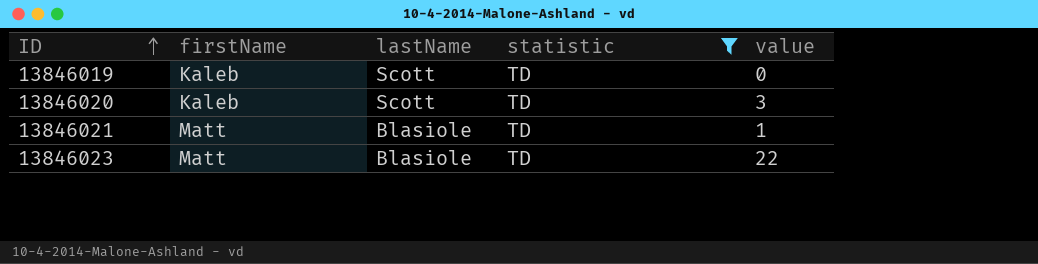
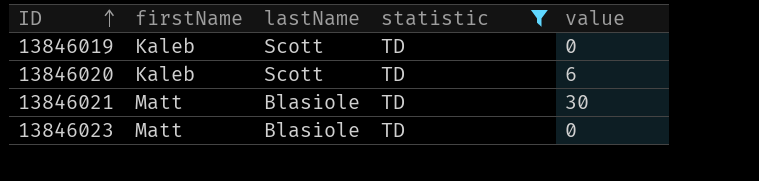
13846020 | value: 3 -> 6
13846021 | value: 1 -> 30
13846023 | value: 22 -> 0

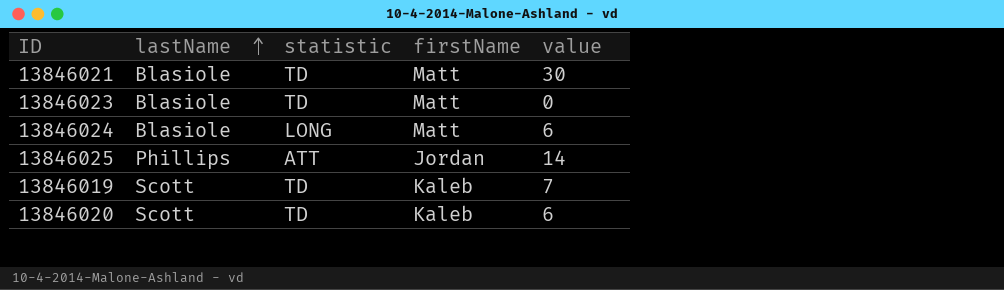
filter: statistic = TD -> none
row order: ID ascending -> lastName ascending
column firstName | position: 2 -> 4
13846019 | value: 0 -> 7

